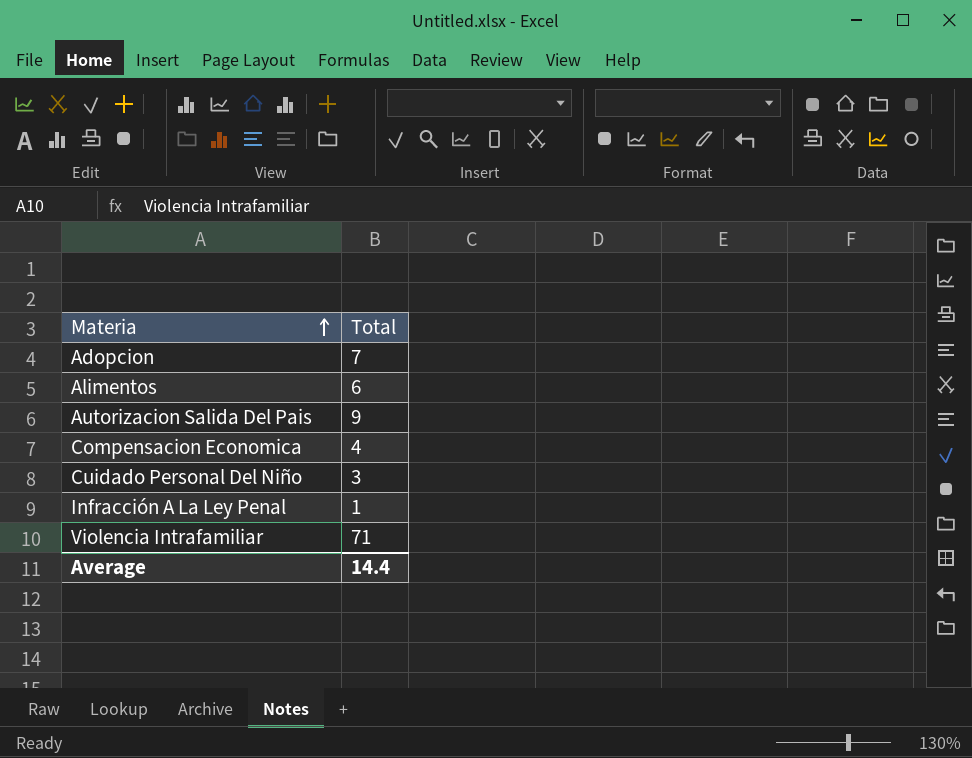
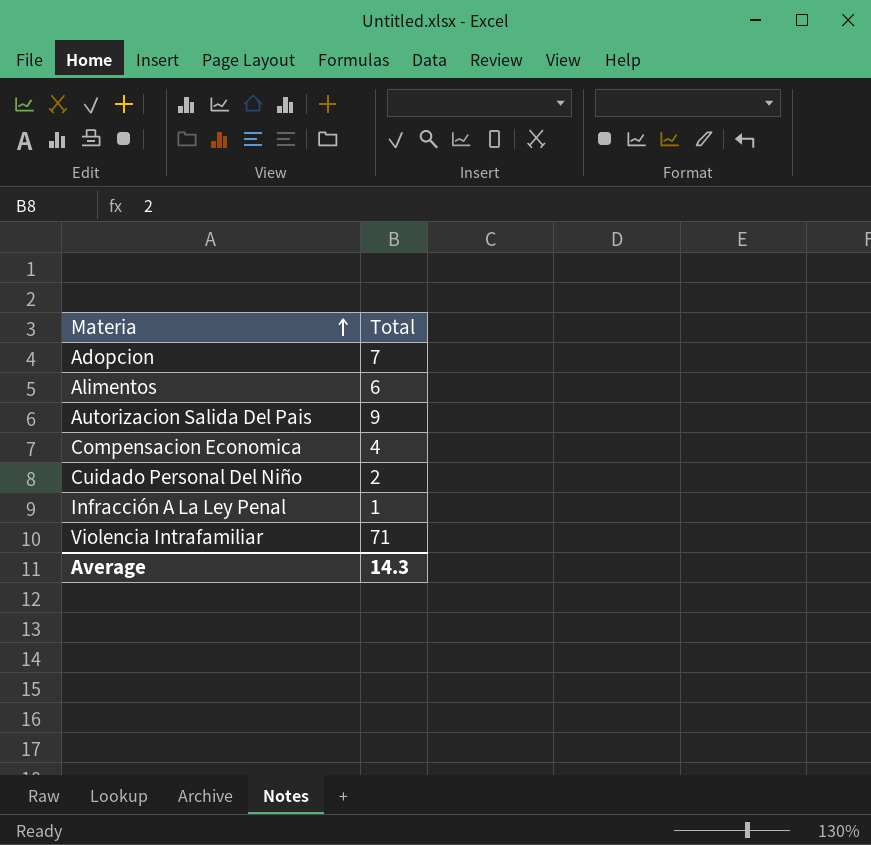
Cuidado Personal Del Niño | Total: 3 -> 2
Average | Total: 14.4 -> 14.3

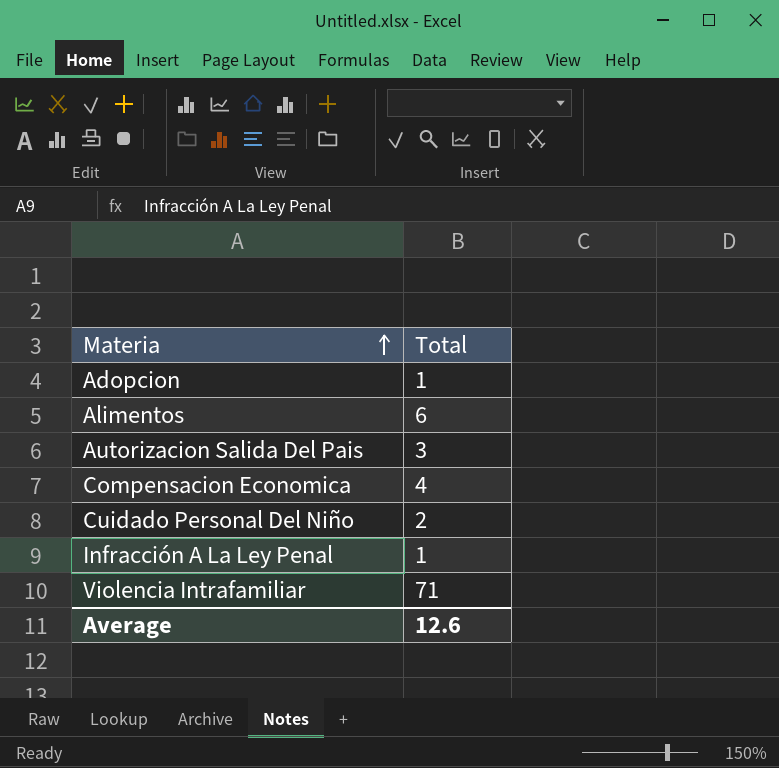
Adopcion | Total: 7 -> 1
Autorizacion Salida Del Pais | Total: 9 -> 3
Average | Total: 14.3 -> 12.6

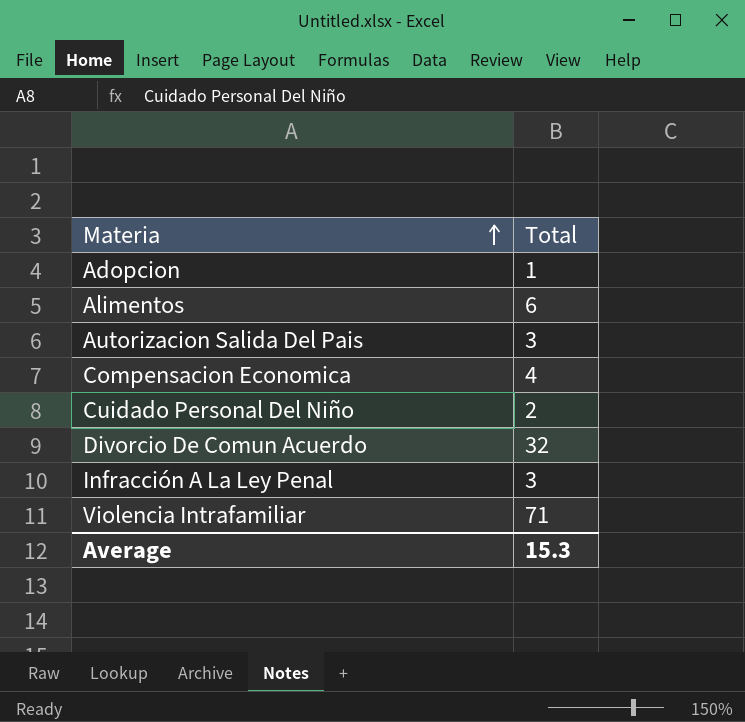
row Divorcio De Comun Acuerdo: none -> 32
Infracción A La Ley Penal | Total: 1 -> 3
Average | Total: 12.6 -> 15.3

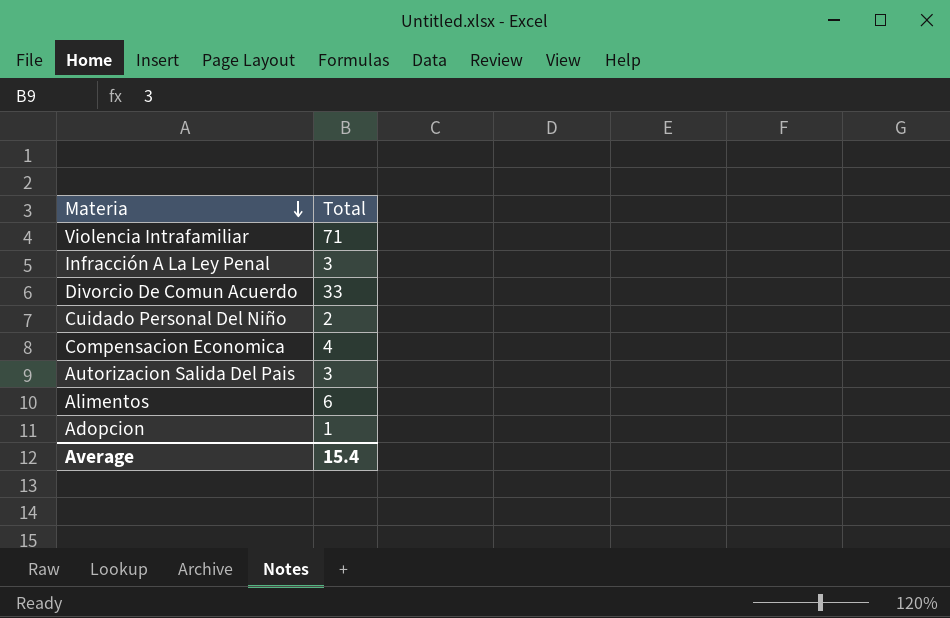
row order: Materia ascending -> Materia descending
Divorcio De Comun Acuerdo | Total: 32 -> 33
Average | Total: 15.3 -> 15.4

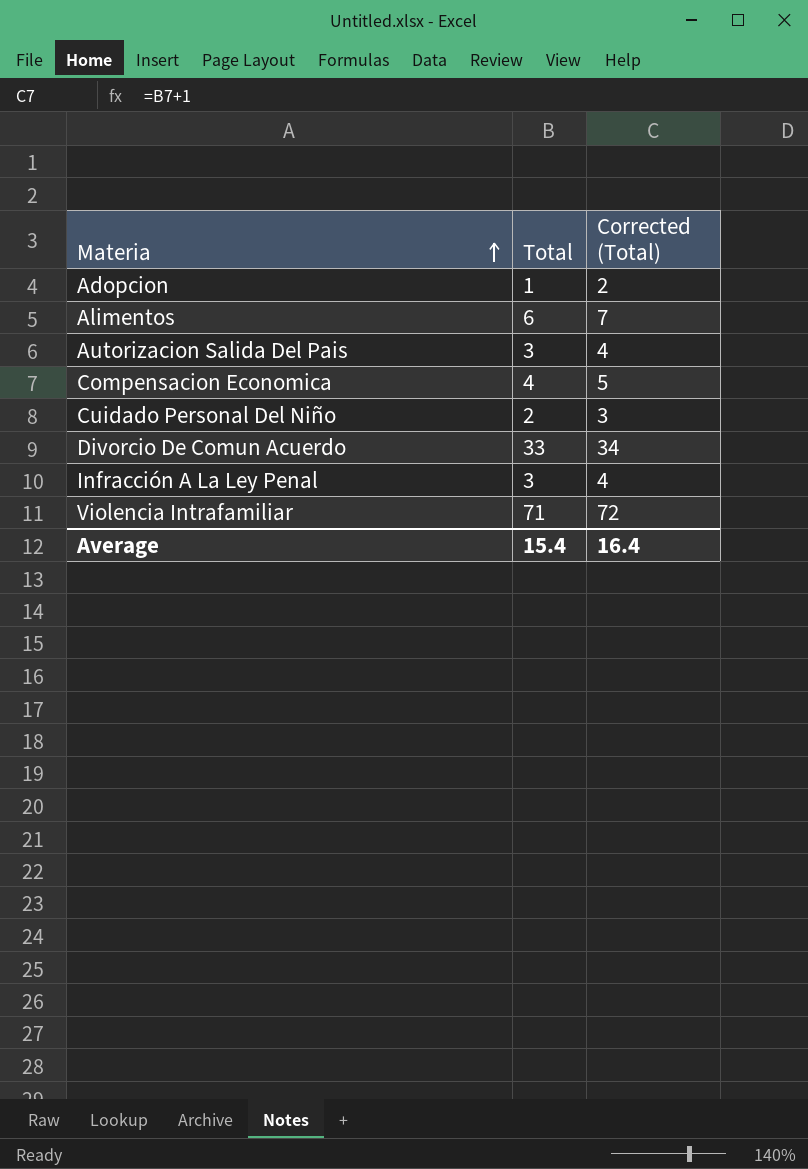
row order: Materia descending -> Materia ascending
column Corrected (Total) | formula: none -> [Total] + 1

